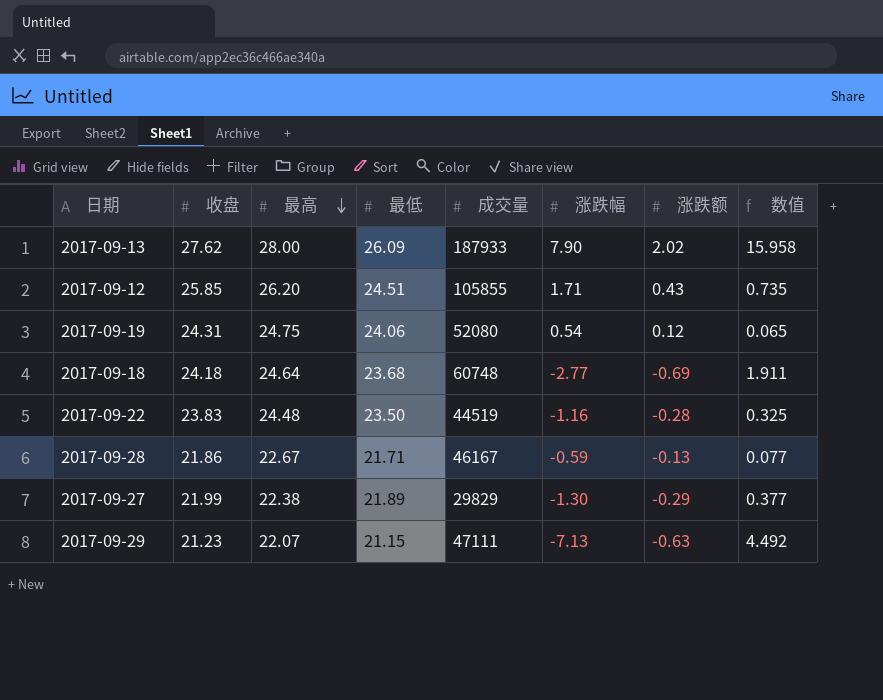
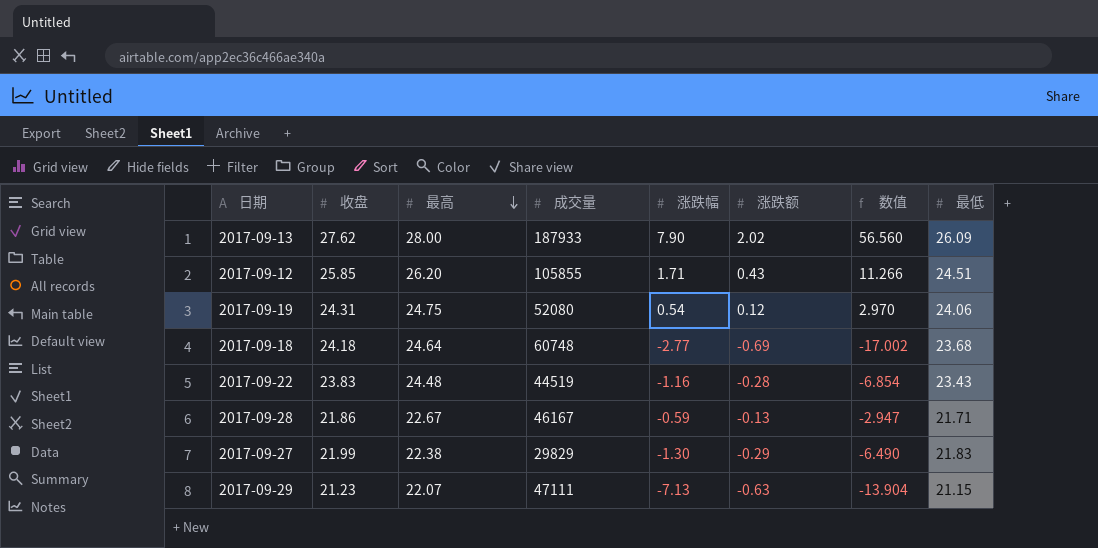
column 数值 | formula: [涨跌幅] * [涨跌额] -> [最高] * [涨跌额]
column 最低 | position: 4 -> 8
2017-09-22 | 最低: 23.50 -> 23.43
2017-09-27 | 最低: 21.89 -> 21.83

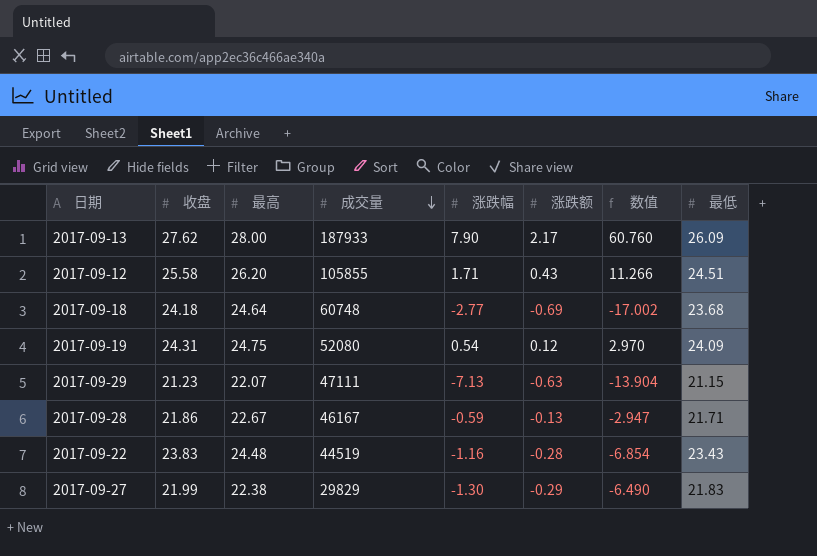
row order: 最高 descending -> 成交量 descending
2017-09-13 | 涨跌额: 2.02 -> 2.17
2017-09-13 | 数值: 56.560 -> 60.760
2017-09-12 | 收盘: 25.85 -> 25.58
2017-09-19 | 最低: 24.06 -> 24.09

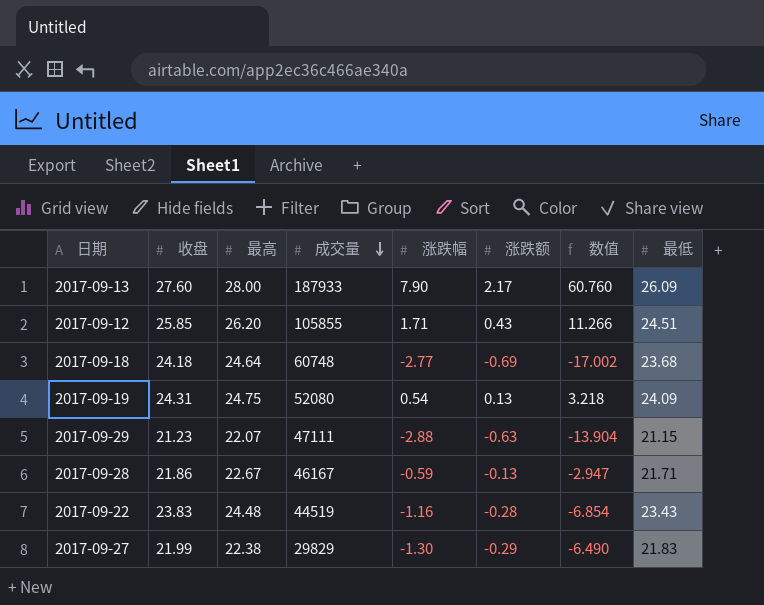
2017-09-13 | 收盘: 27.62 -> 27.60
2017-09-12 | 收盘: 25.58 -> 25.85
2017-09-19 | 涨跌额: 0.12 -> 0.13
2017-09-19 | 数值: 2.970 -> 3.218
2017-09-29 | 涨跌幅: -7.13 -> -2.88

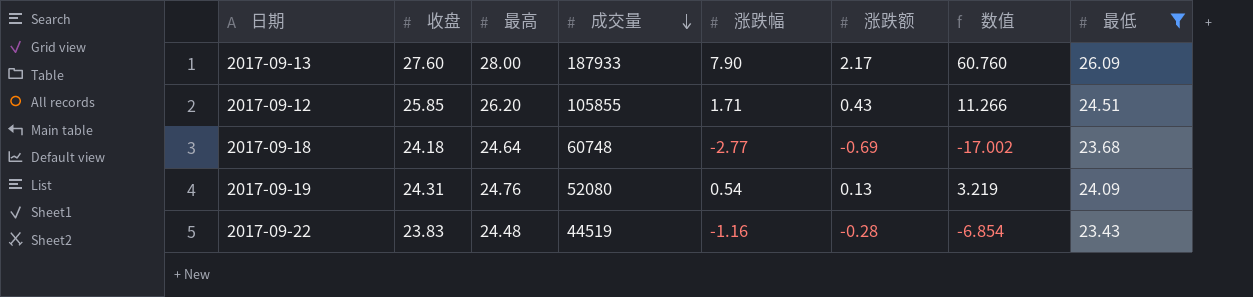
filter: none -> 最低 >= 23.43
2017-09-19 | 最高: 24.75 -> 24.76
2017-09-19 | 数值: 3.218 -> 3.219

